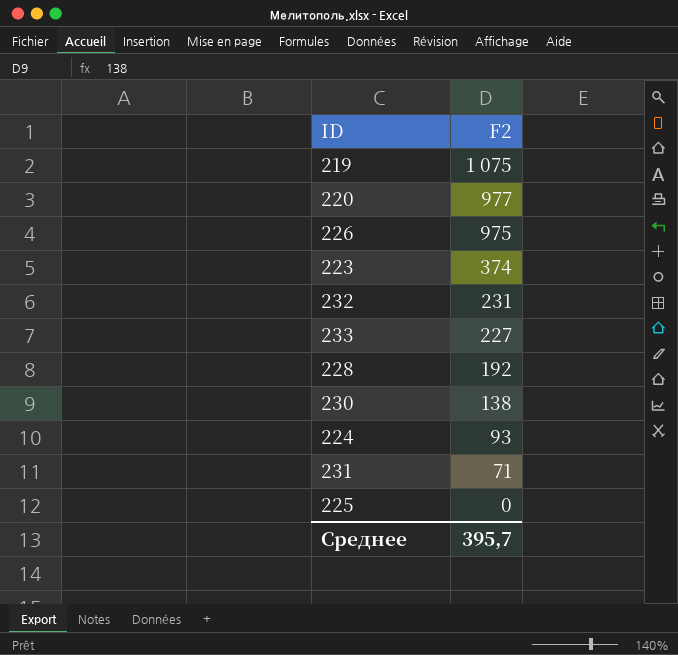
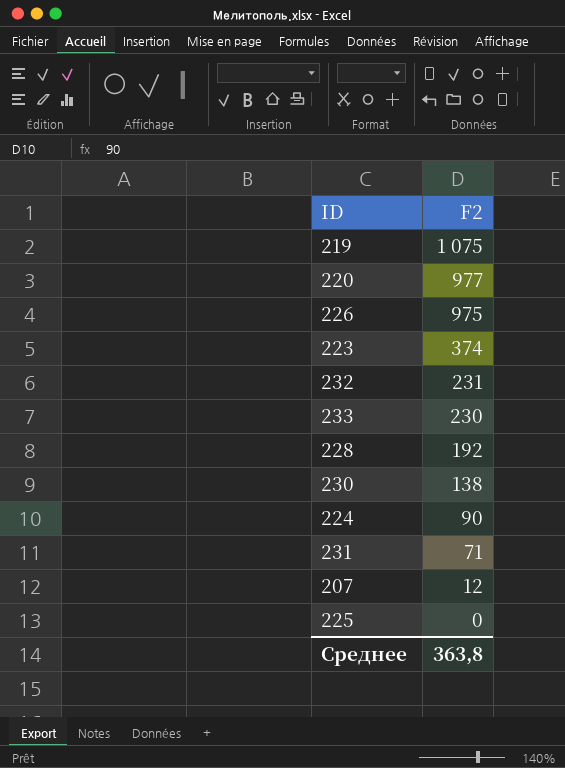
233 | F2: 227 -> 230
224 | F2: 93 -> 90
row 207: none -> 12
Среднее | F2: 395,7 -> 363,8

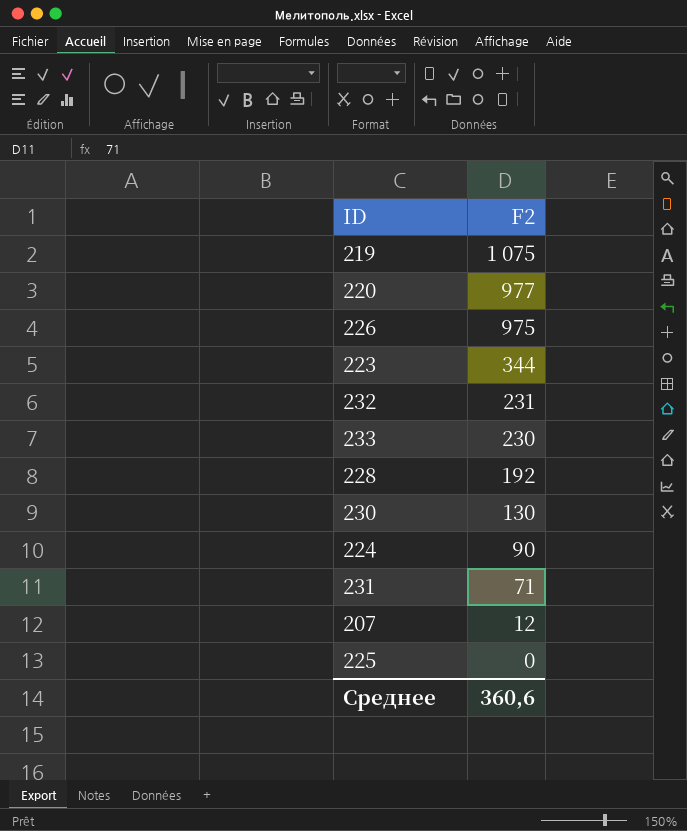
223 | F2: 374 -> 344
230 | F2: 138 -> 130
Среднее | F2: 363,8 -> 360,6

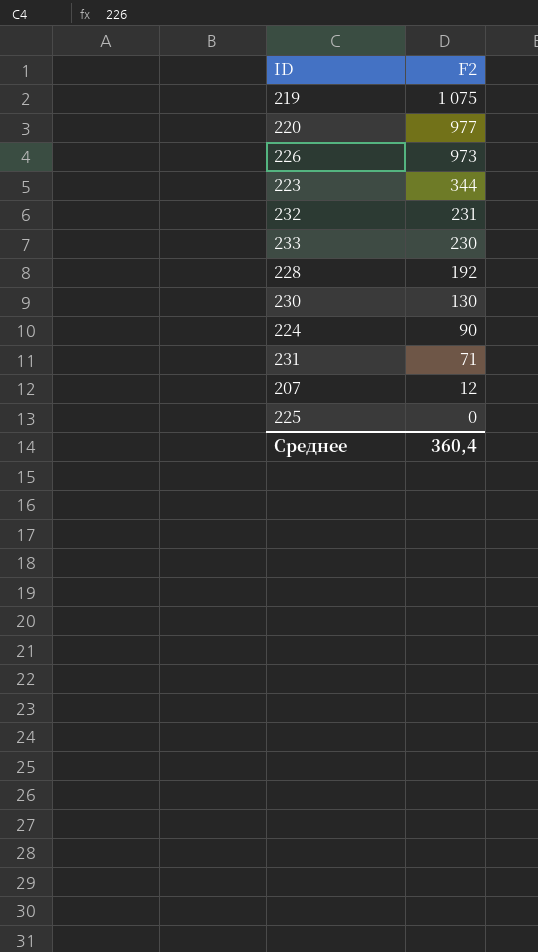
226 | F2: 975 -> 973
Среднее | F2: 360,6 -> 360,4

